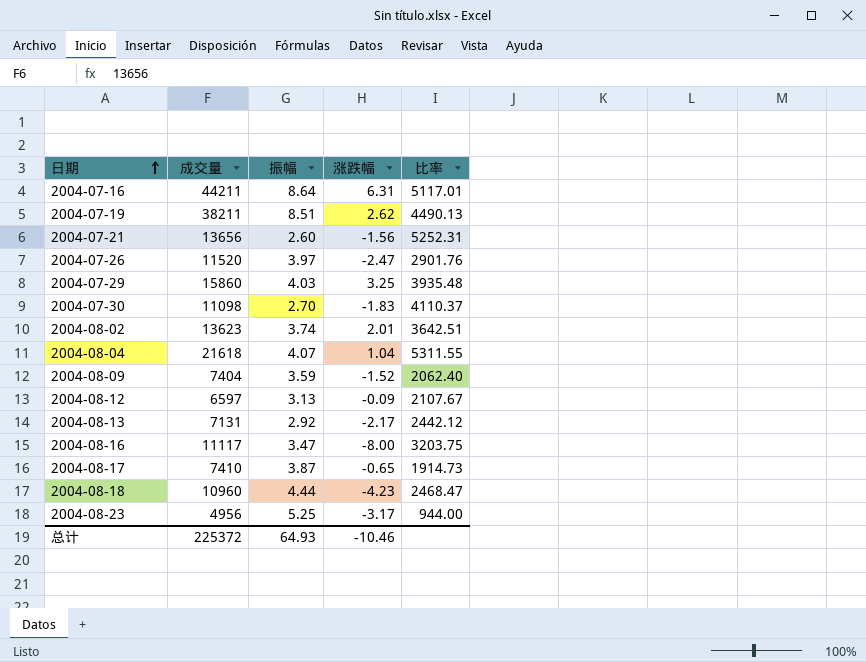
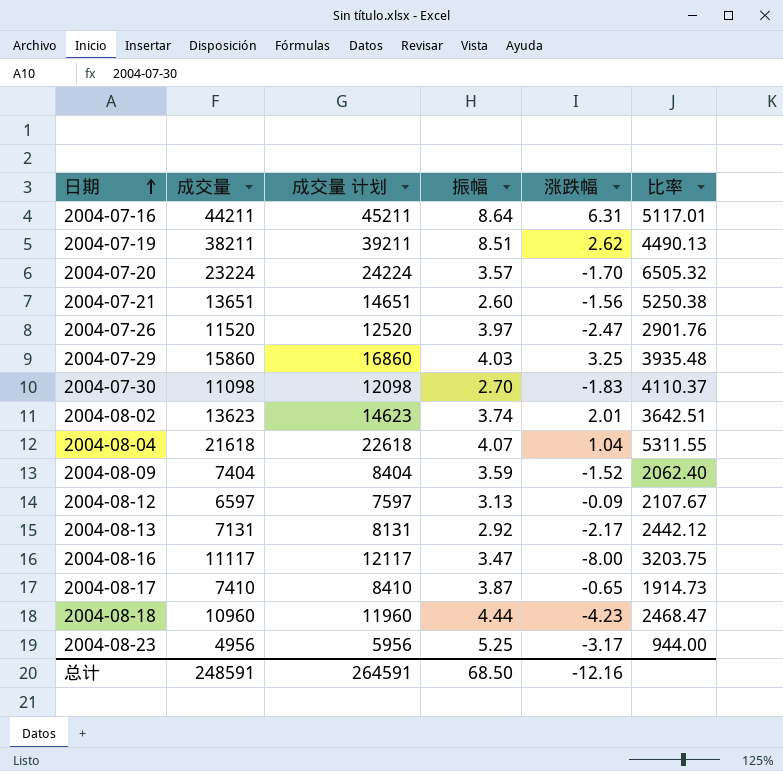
column 成交量 计划 | formula: none -> [成交量] + 1000
row 2004-07-20: none -> 23224 | 24224 | 3.57 | -1.70 | 6505.32
2004-07-21 | 成交量: 13656 -> 13651
2004-07-21 | 比率: 5252.31 -> 5250.38
总计 | 成交量: 225372 -> 248591
总计 | 振幅: 64.93 -> 68.50
总计 | 涨跌幅: -10.46 -> -12.16

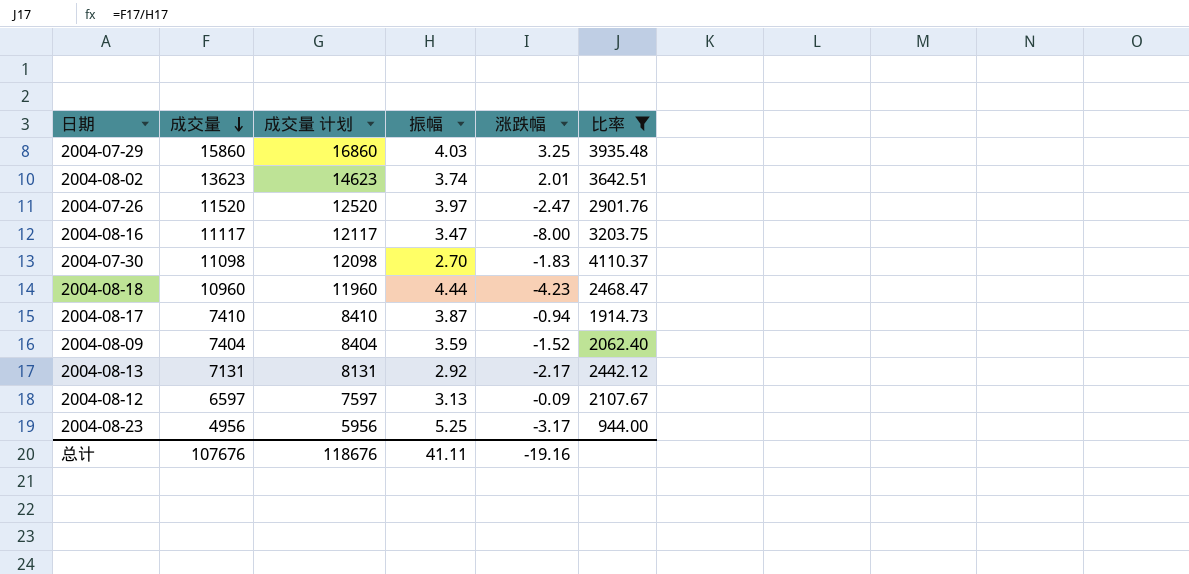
filter: none -> 比率 <= 4110.37
row order: 日期 ascending -> 成交量 descending
2004-08-17 | 涨跌幅: -0.65 -> -0.94
总计 | 成交量: 248591 -> 107676
总计 | 成交量 计划: 264591 -> 118676
总计 | 振幅: 68.50 -> 41.11
总计 | 涨跌幅: -12.16 -> -19.16

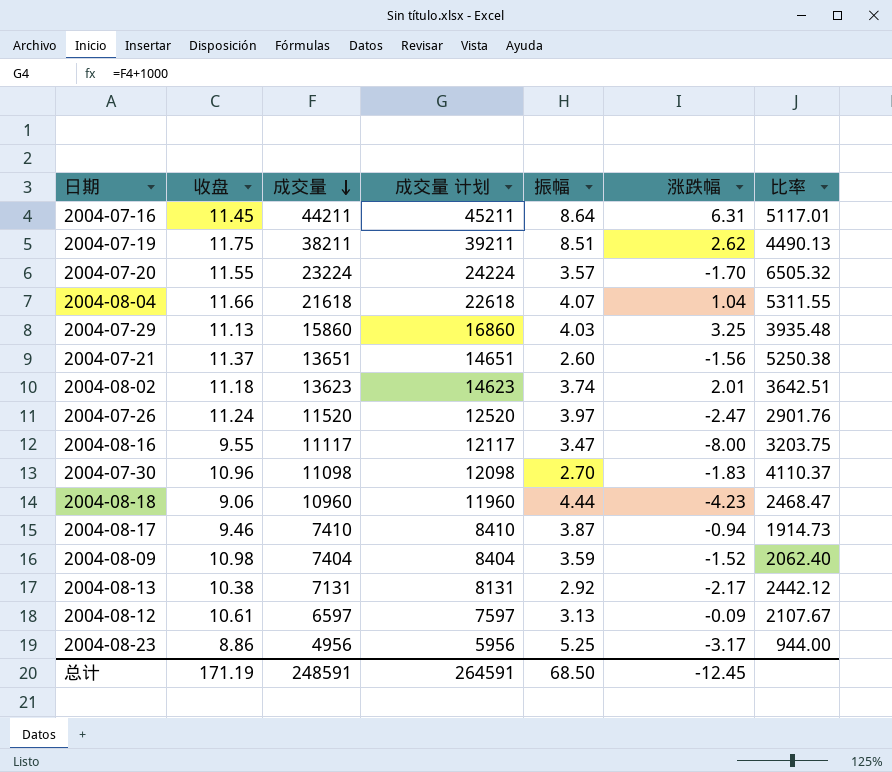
filter: 比率 <= 4110.37 -> none
column 收盘 | position: none -> 2
总计 | 成交量: 107676 -> 248591
总计 | 成交量 计划: 118676 -> 264591
总计 | 振幅: 41.11 -> 68.50
总计 | 涨跌幅: -19.16 -> -12.45

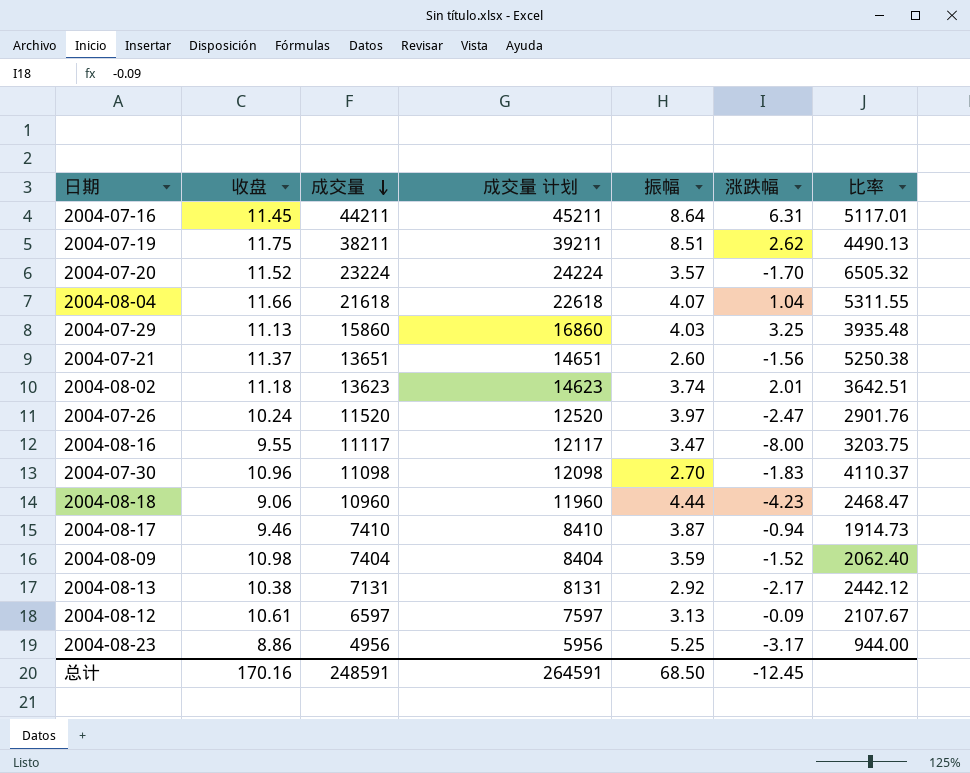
2004-07-20 | 收盘: 11.55 -> 11.52
2004-07-26 | 收盘: 11.24 -> 10.24
总计 | 收盘: 171.19 -> 170.16

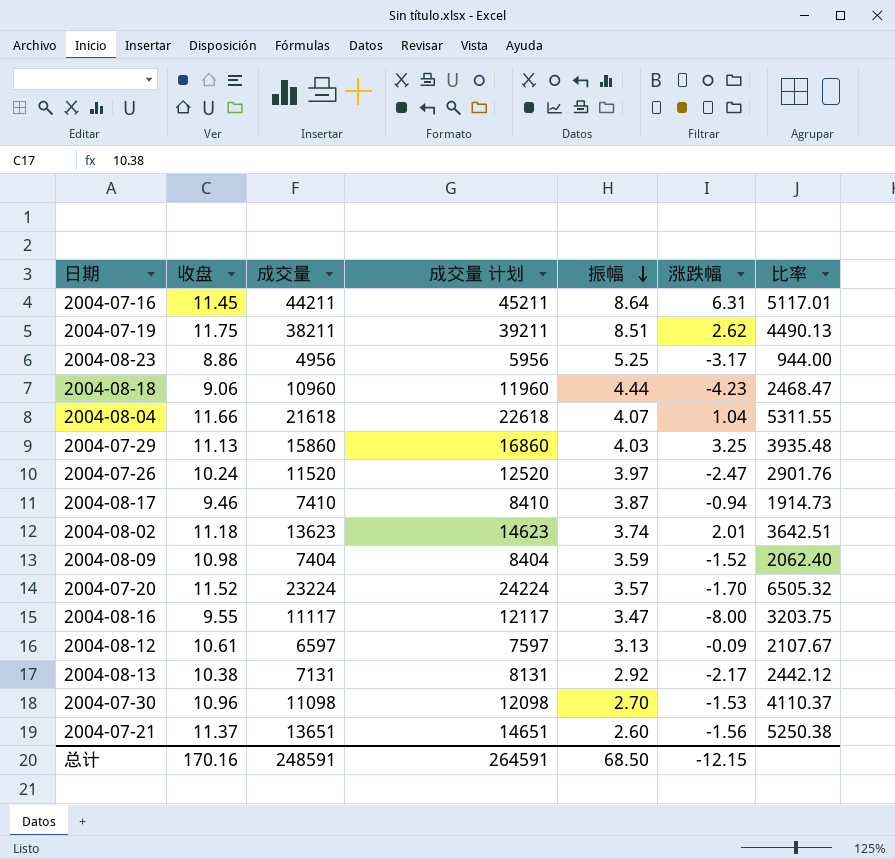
row order: 成交量 descending -> 振幅 descending
2004-07-30 | 涨跌幅: -1.83 -> -1.53
总计 | 涨跌幅: -12.45 -> -12.15

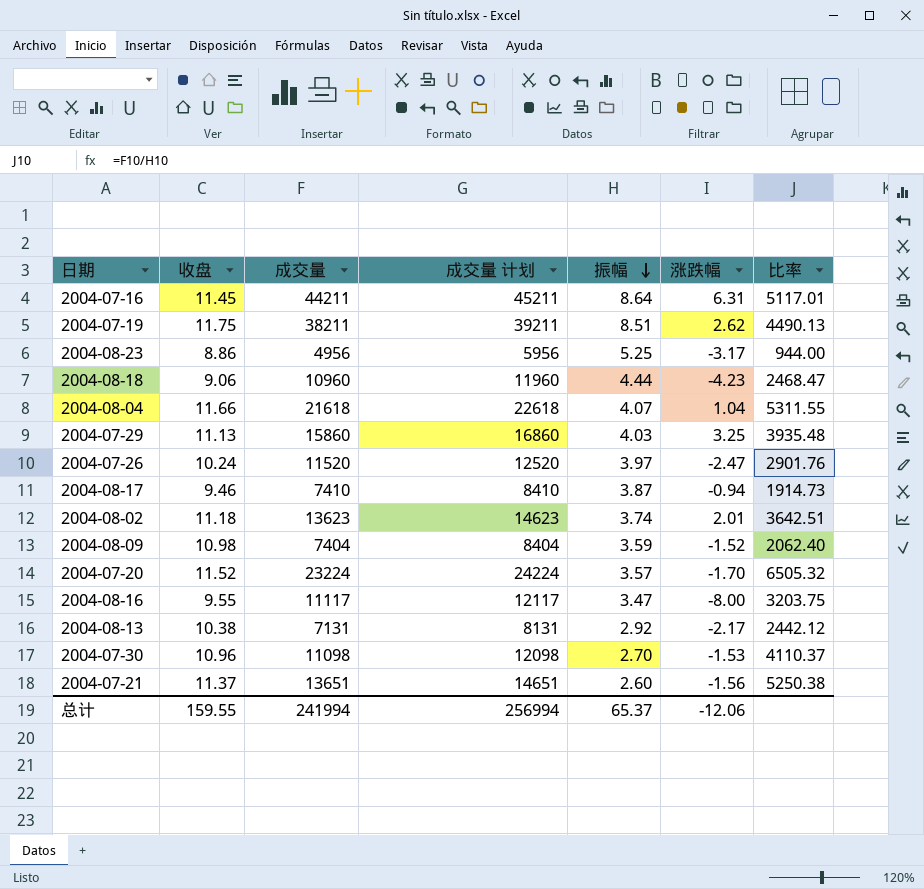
row 2004-08-12: 10.61 | 6597 | 7597 | 3.13 | -0.09 | 2107.67 -> none
总计 | 收盘: 170.16 -> 159.55
总计 | 成交量: 248591 -> 241994
总计 | 成交量 计划: 264591 -> 256994
总计 | 振幅: 68.50 -> 65.37
总计 | 涨跌幅: -12.15 -> -12.06

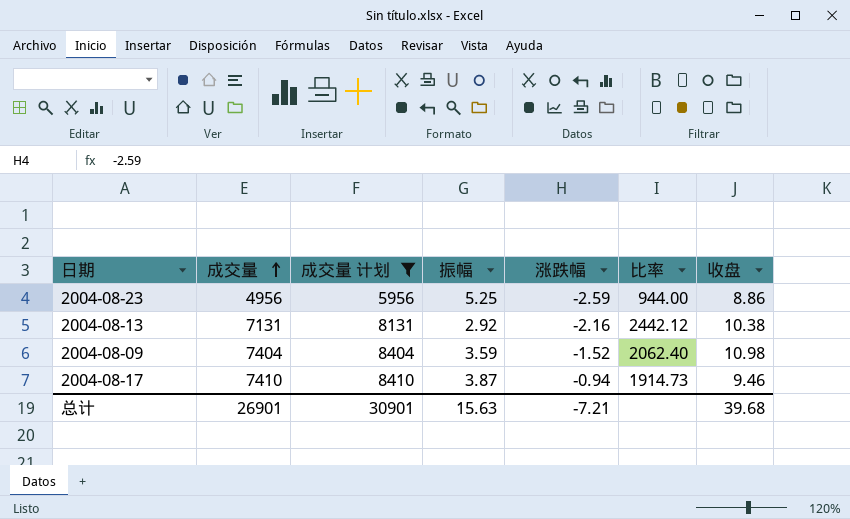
filter: none -> 成交量 计划 <= 8410
row order: 振幅 descending -> 成交量 ascending
column 收盘 | position: 2 -> 7
2004-08-23 | 涨跌幅: -3.17 -> -2.59
2004-08-13 | 涨跌幅: -2.17 -> -2.16
总计 | 成交量: 241994 -> 26901
总计 | 成交量 计划: 256994 -> 30901
总计 | 振幅: 65.37 -> 15.63
总计 | 涨跌幅: -12.06 -> -7.21
总计 | 收盘: 159.55 -> 39.68

